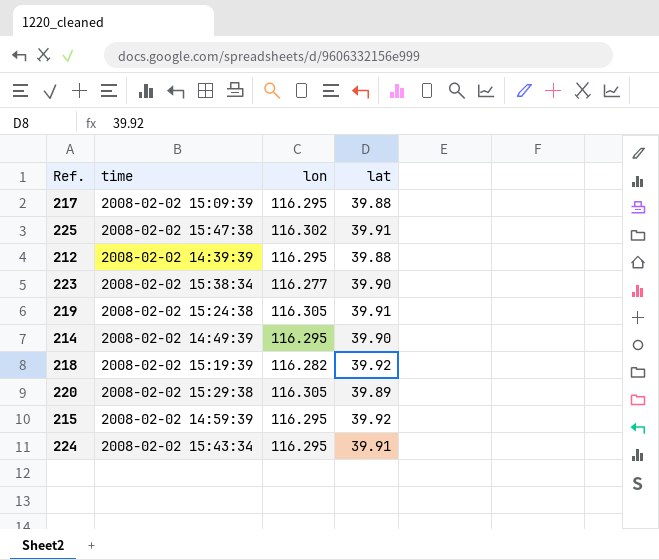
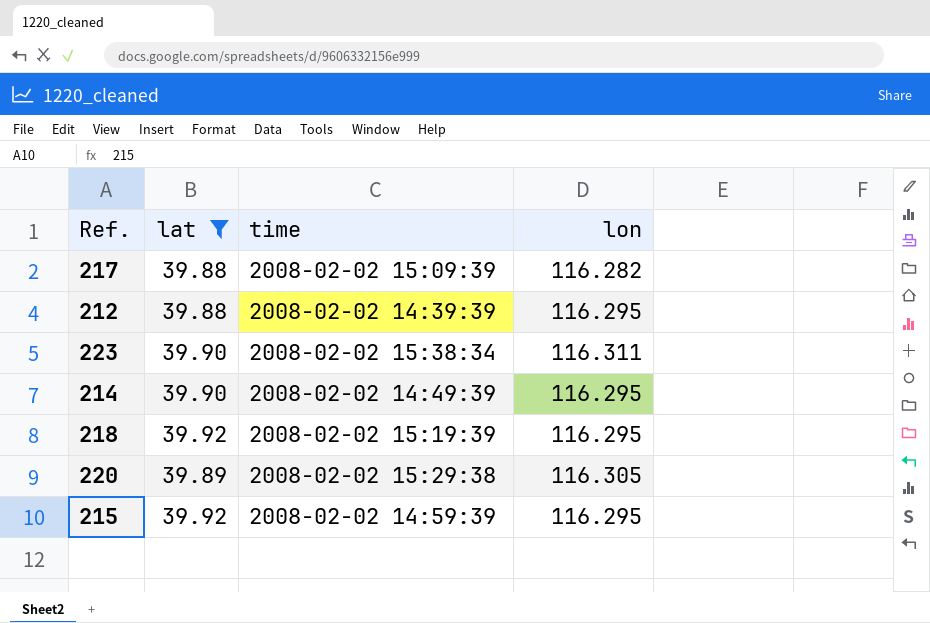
filter: none -> lat != 39.91
column lat | position: 4 -> 2
217 | lon: 116.295 -> 116.282
223 | lon: 116.277 -> 116.311
218 | lon: 116.282 -> 116.295

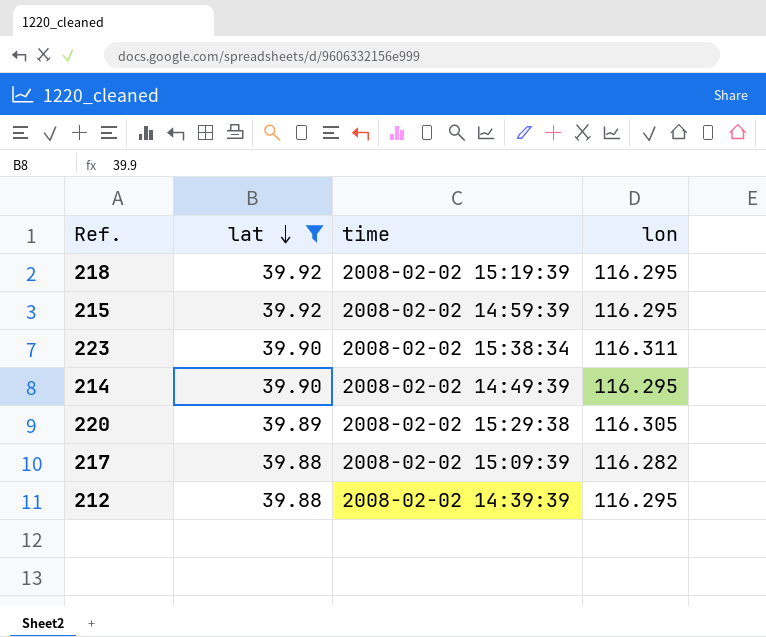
row order: none -> lat descending

